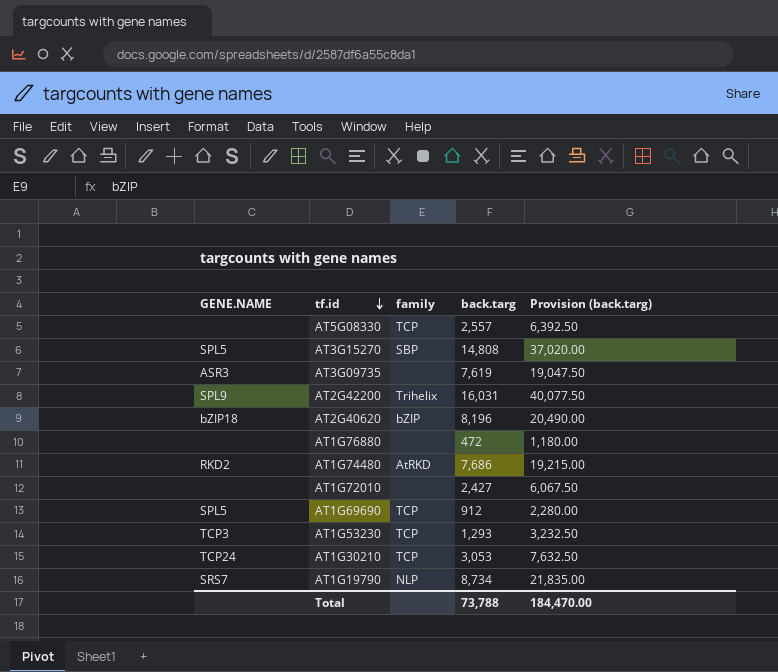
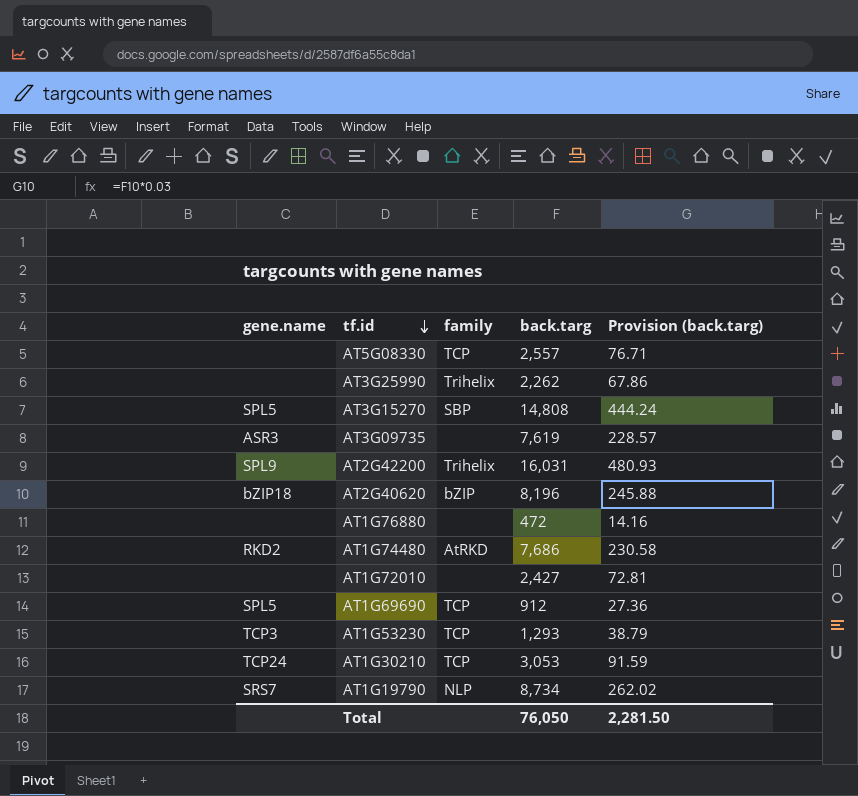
column name: GENE.NAME -> gene.name
column Provision (back.targ) | formula: [back.targ] * 2.5 -> [back.targ] * 0.03
row AT3G25990: none -> none | Trihelix | 2,262 | 67.86
Total | back.targ: 73,788 -> 76,050
Total | Provision (back.targ): 184,470.00 -> 2,281.50

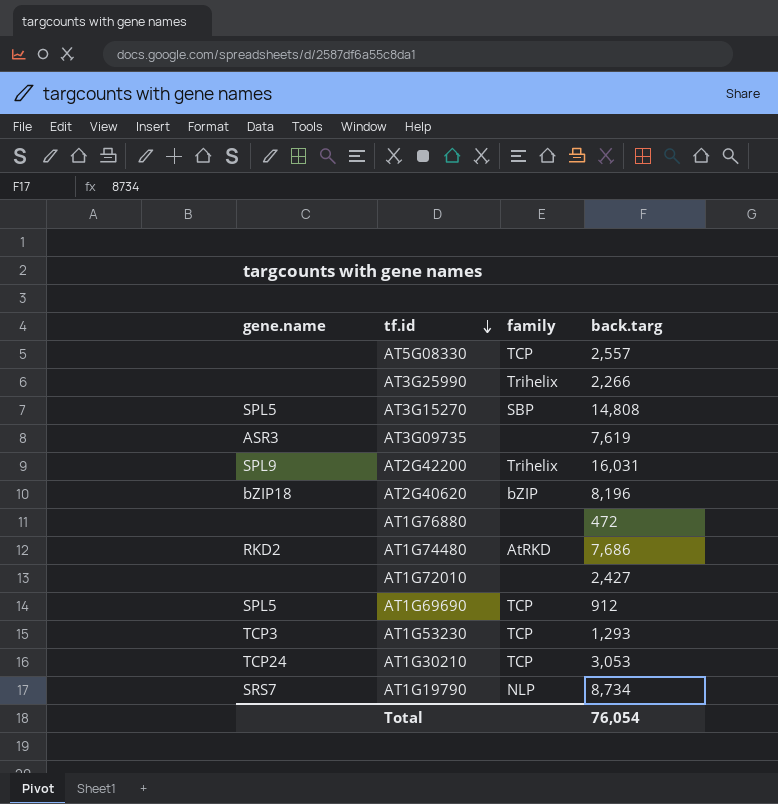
column Provision (back.targ) | formula: [back.targ] * 0.03 -> none
AT3G25990 | back.targ: 2,262 -> 2,266
Total | back.targ: 76,050 -> 76,054

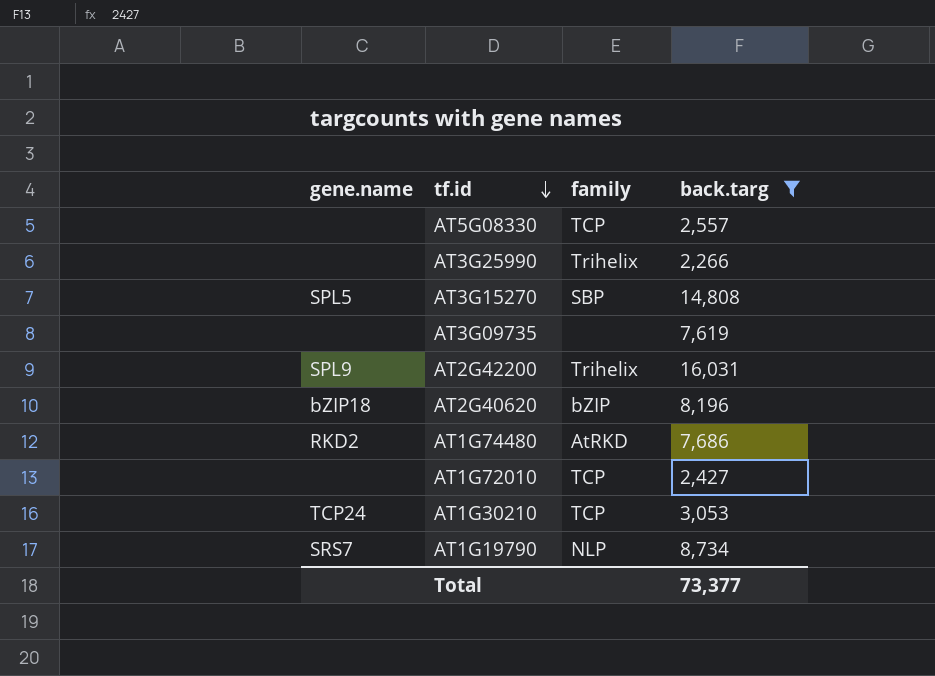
filter: none -> back.targ >= 2,266
AT3G09735 | gene.name: ASR3 -> none
AT1G72010 | family: none -> TCP
Total | back.targ: 76,054 -> 73,377

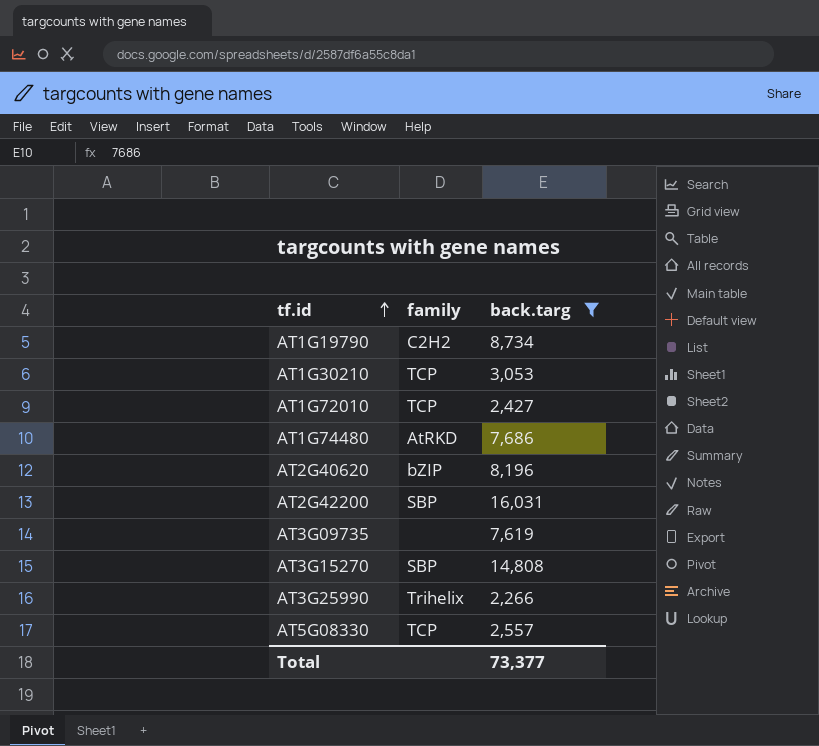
row order: tf.id descending -> tf.id ascending
column gene.name | position: 1 -> none
AT1G19790 | family: NLP -> C2H2
AT2G42200 | family: Trihelix -> SBP

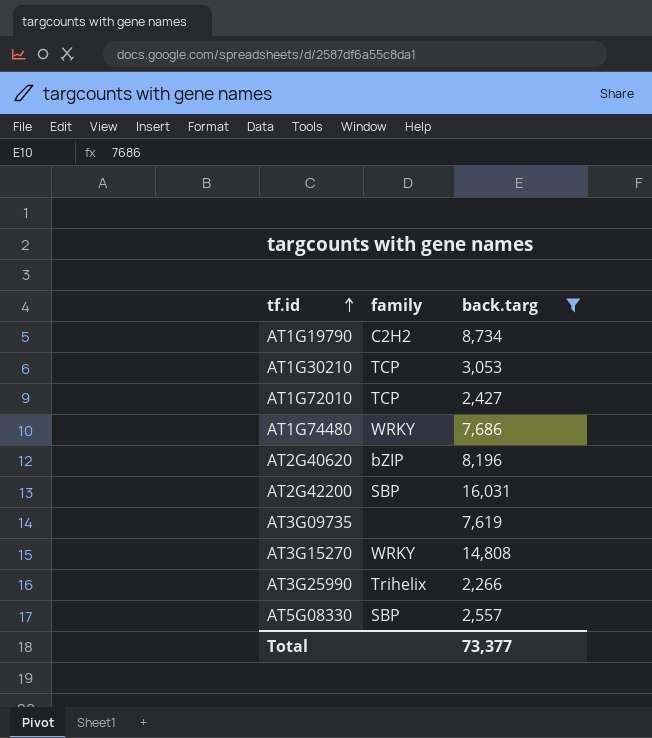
AT1G74480 | family: AtRKD -> WRKY
AT3G15270 | family: SBP -> WRKY
AT5G08330 | family: TCP -> SBP

